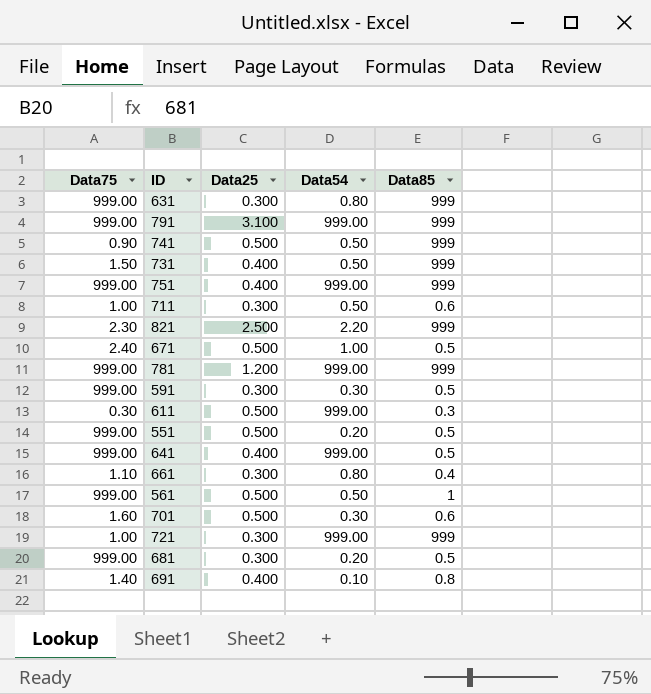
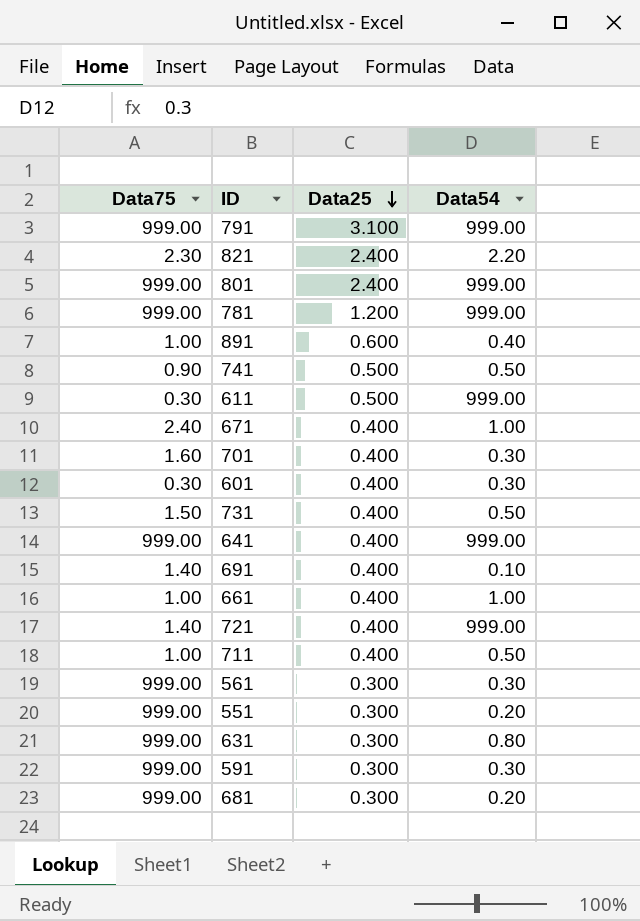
row order: none -> Data25 descending
column Data85 | position: 5 -> none
row 751: 999.00 | 0.400 | 999.00 | 999 -> none
821 | Data25: 2.500 -> 2.400
row 801: none -> 999.00 | 2.400 | 999.00
row 891: none -> 1.00 | 0.600 | 0.40
671 | Data25: 0.500 -> 0.400
701 | Data25: 0.500 -> 0.400
row 601: none -> 0.30 | 0.400 | 0.30
661 | Data75: 1.10 -> 1.00
661 | Data25: 0.300 -> 0.400
661 | Data54: 0.80 -> 1.00
721 | Data75: 1.00 -> 1.40
721 | Data25: 0.300 -> 0.400
711 | Data25: 0.300 -> 0.400
561 | Data25: 0.500 -> 0.300
561 | Data54: 0.50 -> 0.30
551 | Data25: 0.500 -> 0.300

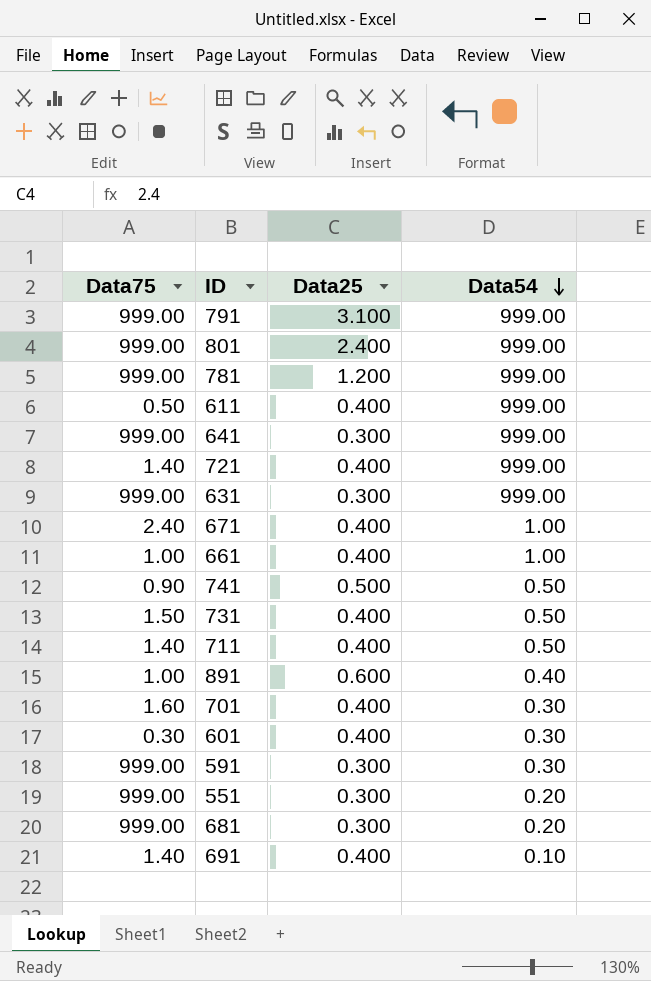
row order: Data25 descending -> Data54 descending
row 821: 2.30 | 2.400 | 2.20 -> none
row 561: 999.00 | 0.300 | 0.30 -> none
611 | Data75: 0.30 -> 0.50
611 | Data25: 0.500 -> 0.400
641 | Data25: 0.400 -> 0.300
631 | Data54: 0.80 -> 999.00
711 | Data75: 1.00 -> 1.40

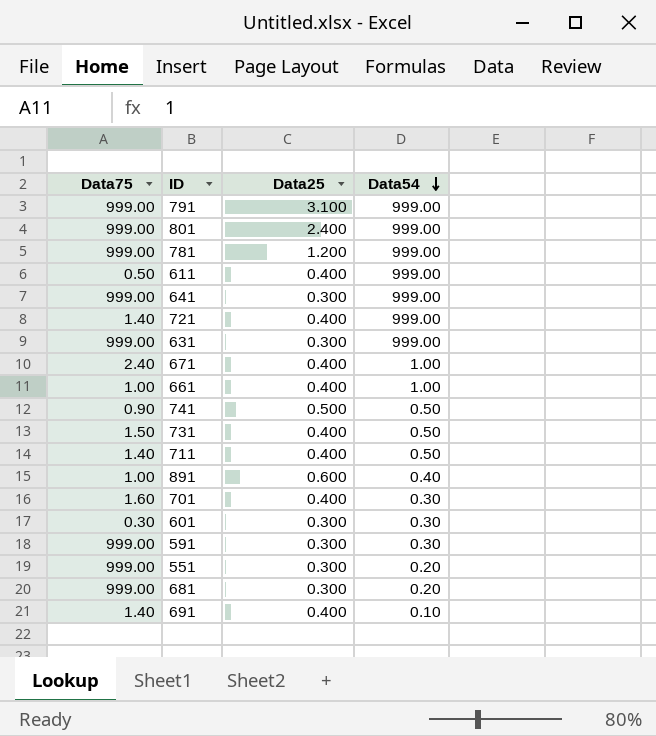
601 | Data25: 0.400 -> 0.300

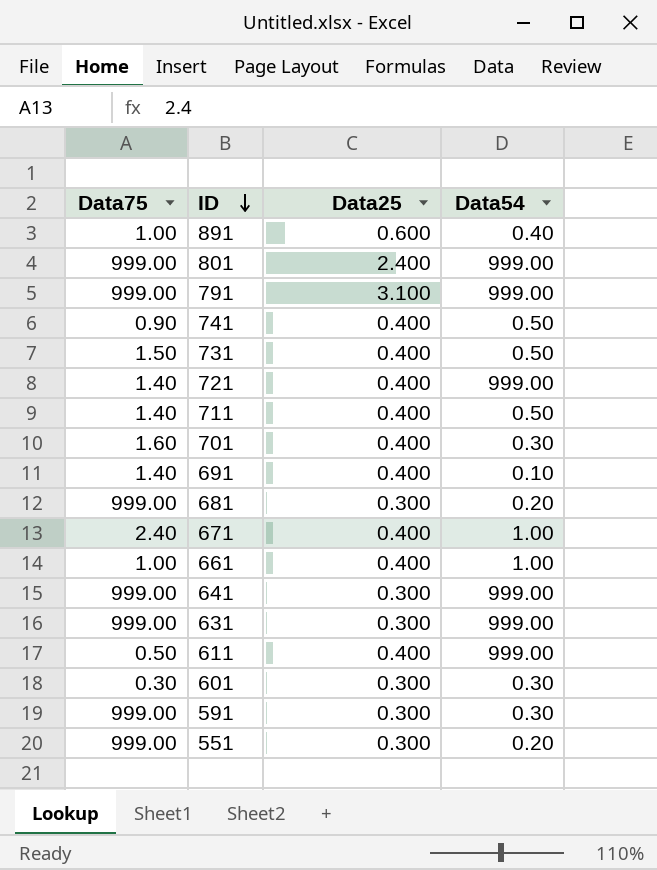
row order: Data54 descending -> ID descending
row 781: 999.00 | 1.200 | 999.00 -> none
741 | Data25: 0.500 -> 0.400

